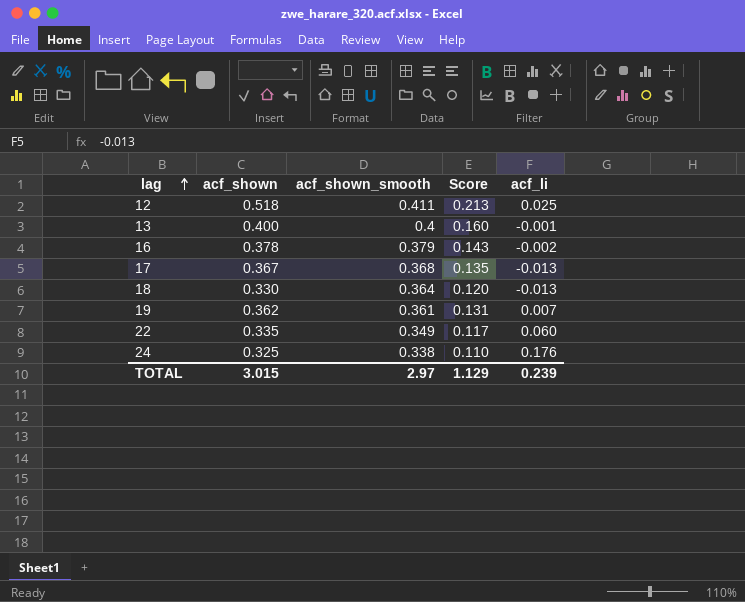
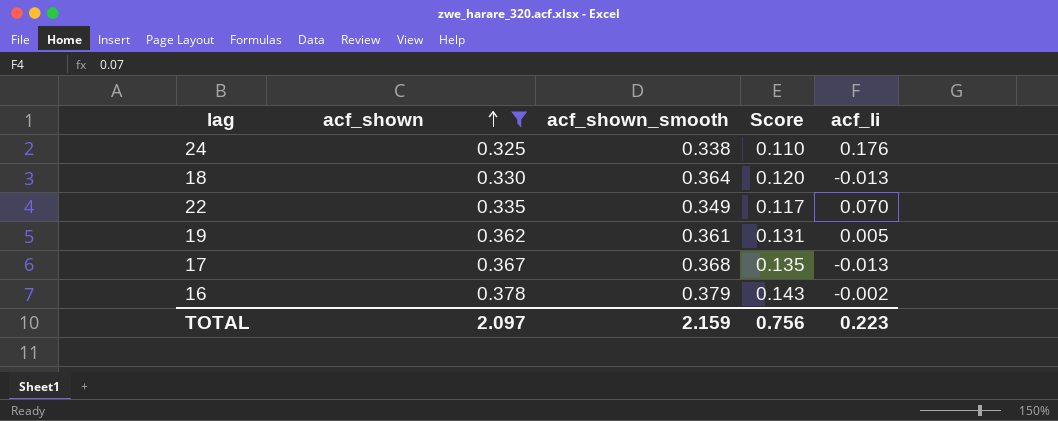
filter: none -> acf_shown <= 0.378
row order: lag ascending -> acf_shown ascending
22 | acf_li: 0.060 -> 0.070
19 | acf_li: 0.007 -> 0.005
TOTAL | acf_shown: 3.015 -> 2.097
TOTAL | acf_shown_smooth: 2.97 -> 2.159
TOTAL | Score: 1.129 -> 0.756
TOTAL | acf_li: 0.239 -> 0.223

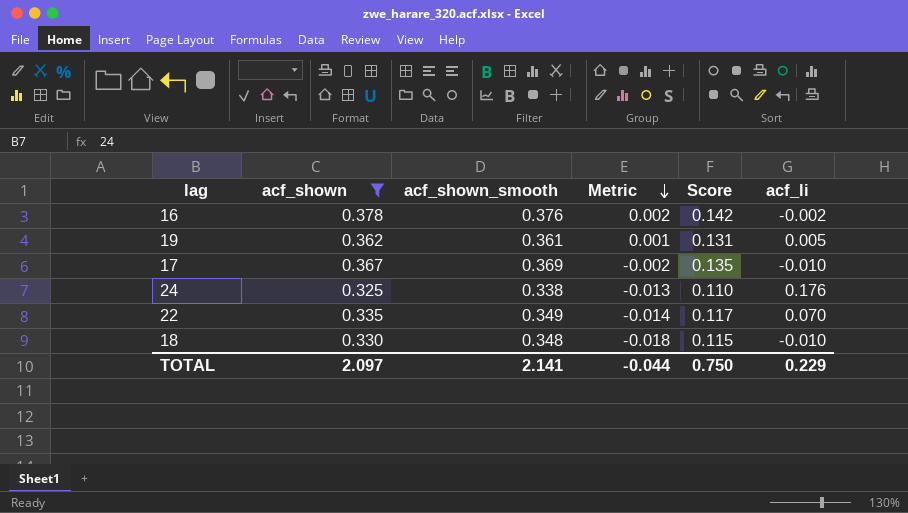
row order: acf_shown ascending -> Metric descending
column Metric | formula: none -> [acf_shown] - [acf_shown_smooth]
16 | acf_shown_smooth: 0.379 -> 0.376
16 | Score: 0.143 -> 0.142
17 | acf_shown_smooth: 0.368 -> 0.369
17 | acf_li: -0.013 -> -0.010
18 | acf_shown_smooth: 0.364 -> 0.348
18 | Score: 0.120 -> 0.115
18 | acf_li: -0.013 -> -0.010
TOTAL | acf_shown_smooth: 2.159 -> 2.141
TOTAL | Score: 0.756 -> 0.750
TOTAL | acf_li: 0.223 -> 0.229

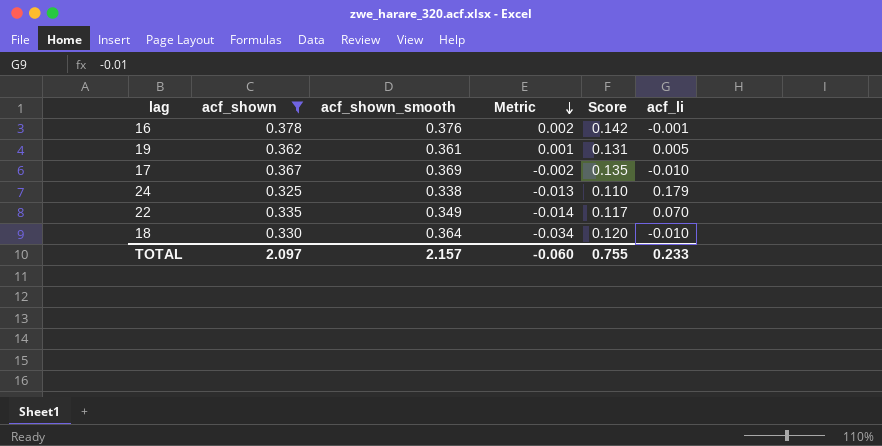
16 | acf_li: -0.002 -> -0.001
24 | acf_li: 0.176 -> 0.179
18 | acf_shown_smooth: 0.348 -> 0.364
18 | Metric: -0.018 -> -0.034
18 | Score: 0.115 -> 0.120
TOTAL | acf_shown_smooth: 2.141 -> 2.157
TOTAL | Metric: -0.044 -> -0.060
TOTAL | Score: 0.750 -> 0.755
TOTAL | acf_li: 0.229 -> 0.233

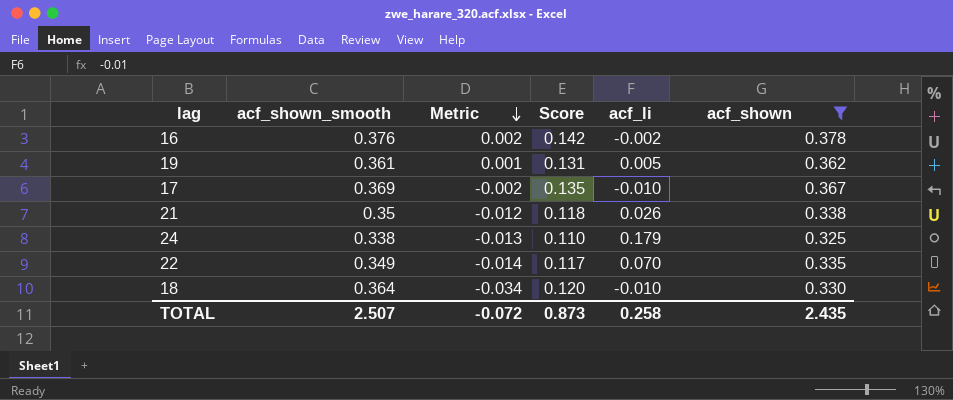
column acf_shown | position: 2 -> 6
16 | acf_li: -0.001 -> -0.002
row 21: none -> 0.35 | -0.012 | 0.118 | 0.026 | 0.338
TOTAL | acf_shown_smooth: 2.157 -> 2.507
TOTAL | Metric: -0.060 -> -0.072
TOTAL | Score: 0.755 -> 0.873
TOTAL | acf_li: 0.233 -> 0.258
TOTAL | acf_shown: 2.097 -> 2.435

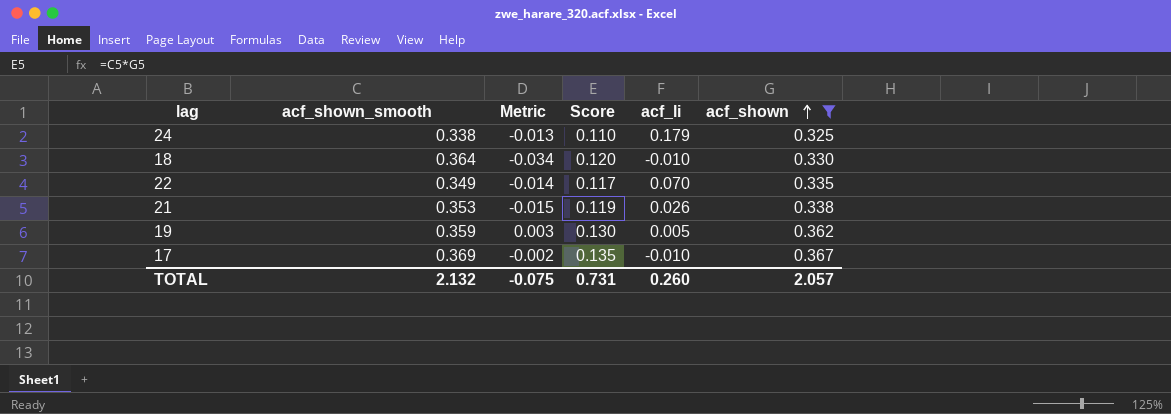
row order: Metric descending -> acf_shown ascending
row 16: 0.376 | 0.002 | 0.142 | -0.002 | 0.378 -> none
21 | acf_shown_smooth: 0.35 -> 0.353
21 | Metric: -0.012 -> -0.015
21 | Score: 0.118 -> 0.119
19 | acf_shown_smooth: 0.361 -> 0.359
19 | Metric: 0.001 -> 0.003
19 | Score: 0.131 -> 0.130
TOTAL | acf_shown_smooth: 2.507 -> 2.132
TOTAL | Metric: -0.072 -> -0.075
TOTAL | Score: 0.873 -> 0.731
TOTAL | acf_li: 0.258 -> 0.260
TOTAL | acf_shown: 2.435 -> 2.057

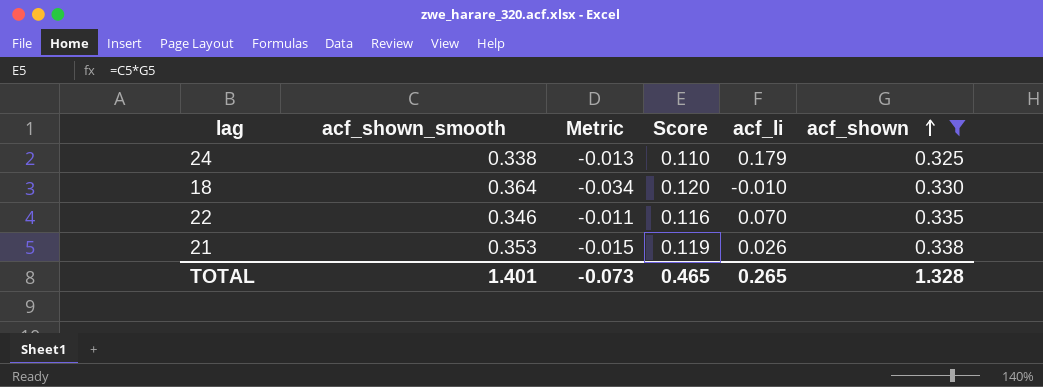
row 19: 0.359 | 0.003 | 0.130 | 0.005 | 0.362 -> none
row 17: 0.369 | -0.002 | 0.135 | -0.010 | 0.367 -> none
22 | acf_shown_smooth: 0.349 -> 0.346
22 | Metric: -0.014 -> -0.011
22 | Score: 0.117 -> 0.116
TOTAL | acf_shown_smooth: 2.132 -> 1.401
TOTAL | Metric: -0.075 -> -0.073
TOTAL | Score: 0.731 -> 0.465
TOTAL | acf_li: 0.260 -> 0.265
TOTAL | acf_shown: 2.057 -> 1.328

